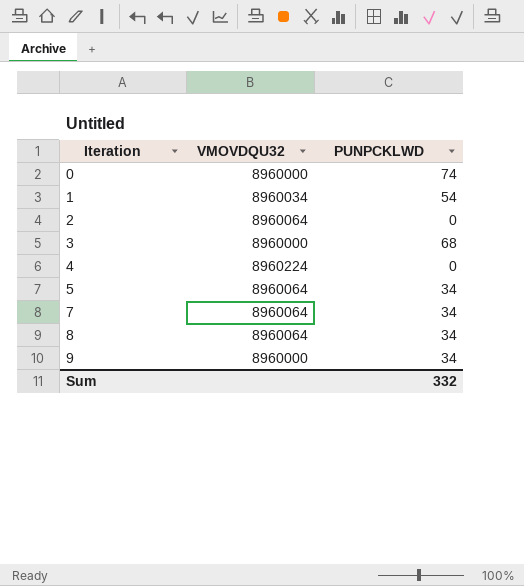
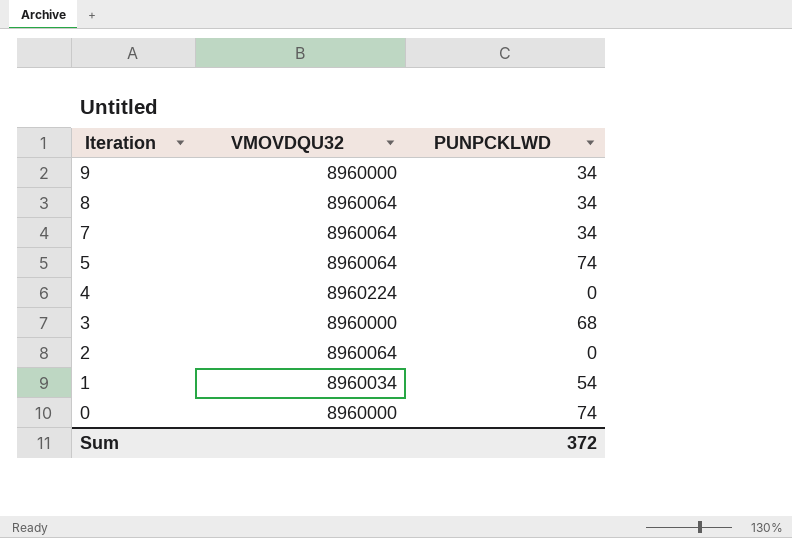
row order: Iteration ascending -> Iteration descending
5 | PUNPCKLWD: 34 -> 74
Sum | PUNPCKLWD: 332 -> 372

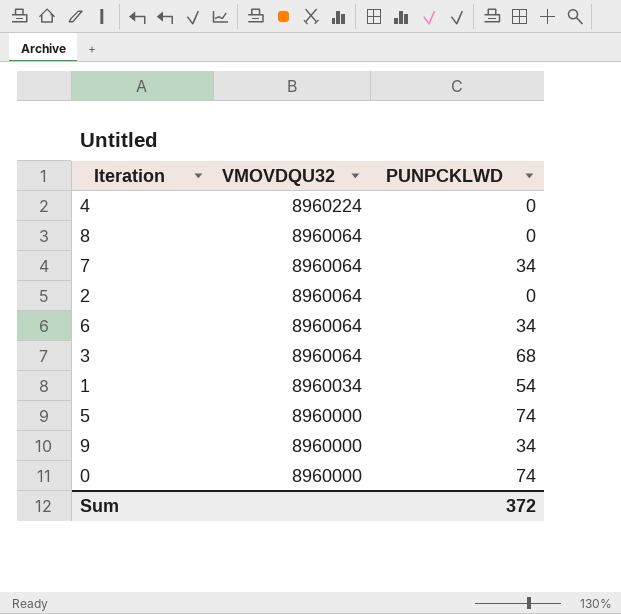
row order: Iteration descending -> VMOVDQU32 descending
8 | PUNPCKLWD: 34 -> 0
row 6: none -> 8960064 | 34
3 | VMOVDQU32: 8960000 -> 8960064
5 | VMOVDQU32: 8960064 -> 8960000

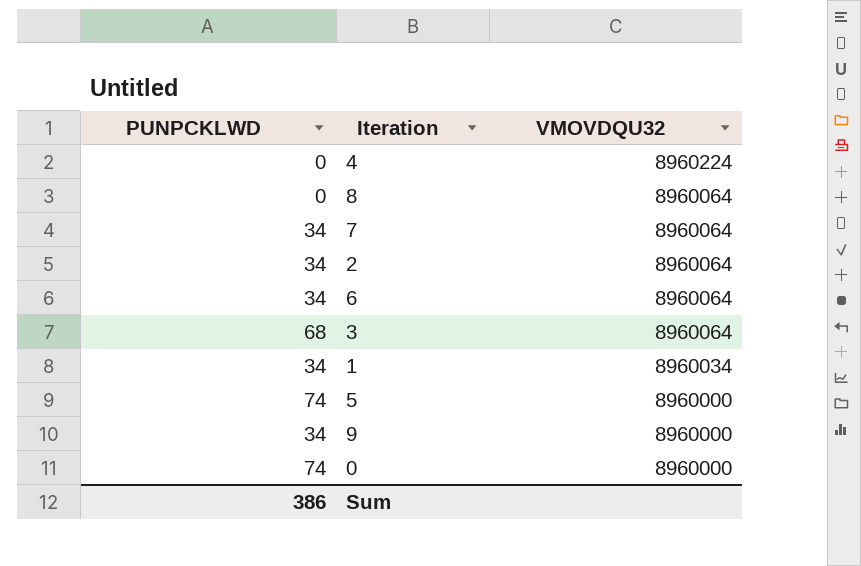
column PUNPCKLWD | position: 3 -> 1
2 | PUNPCKLWD: 0 -> 34
1 | PUNPCKLWD: 54 -> 34
Sum | PUNPCKLWD: 372 -> 386

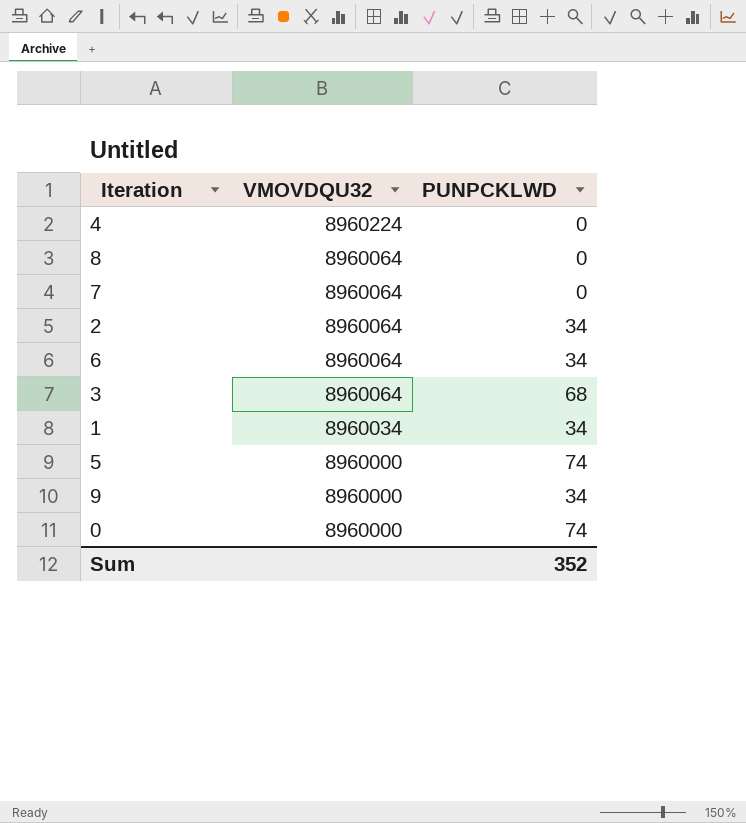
column PUNPCKLWD | position: 1 -> 3
7 | PUNPCKLWD: 34 -> 0
Sum | PUNPCKLWD: 386 -> 352

